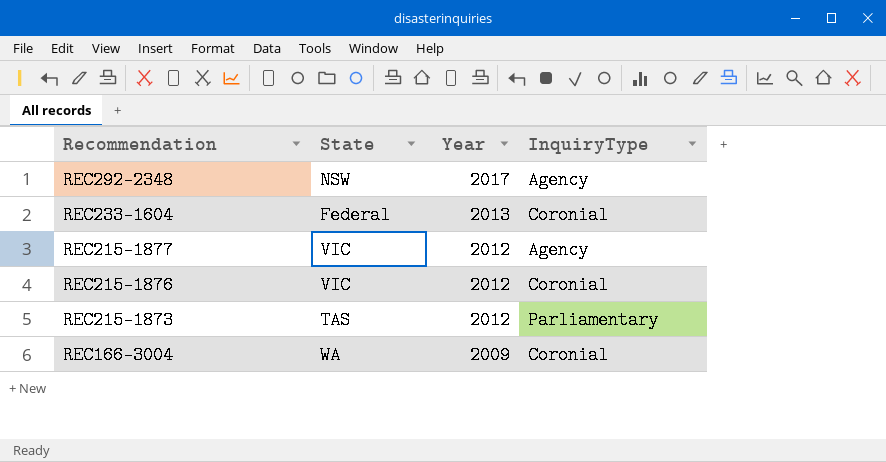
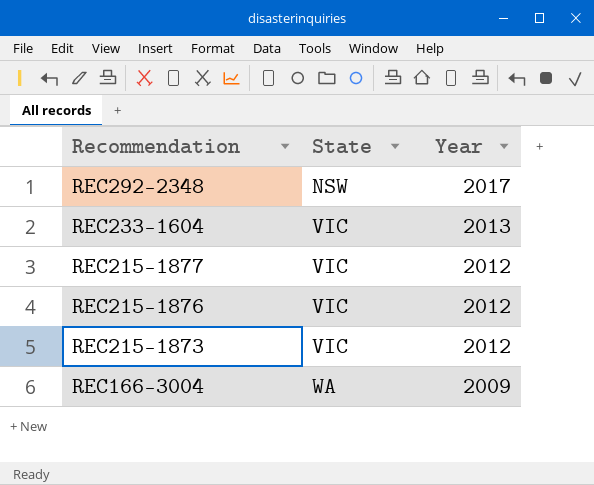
column InquiryType | position: 4 -> none
REC233-1604 | State: Federal -> VIC
REC215-1873 | State: TAS -> VIC

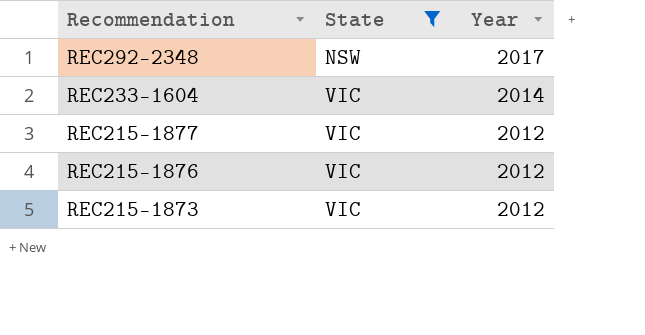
filter: none -> State != WA
REC233-1604 | Year: 2013 -> 2014

